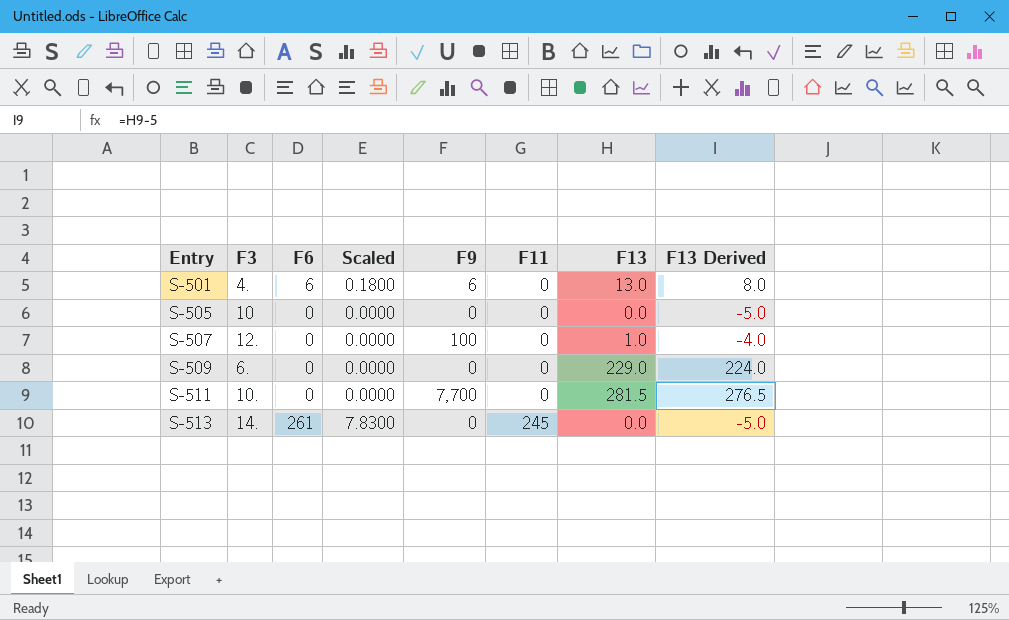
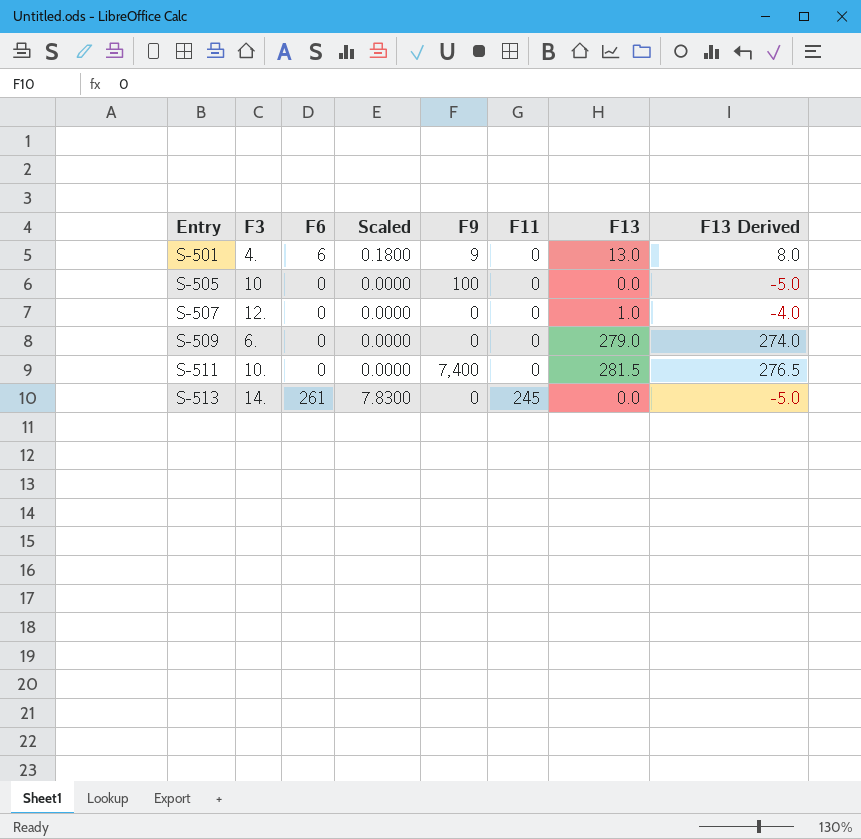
S-501 | F9: 6 -> 9
S-505 | F9: 0 -> 100
S-507 | F9: 100 -> 0
S-509 | F13: 229.0 -> 279.0
S-509 | F13 Derived: 224.0 -> 274.0
S-511 | F9: 7,700 -> 7,400

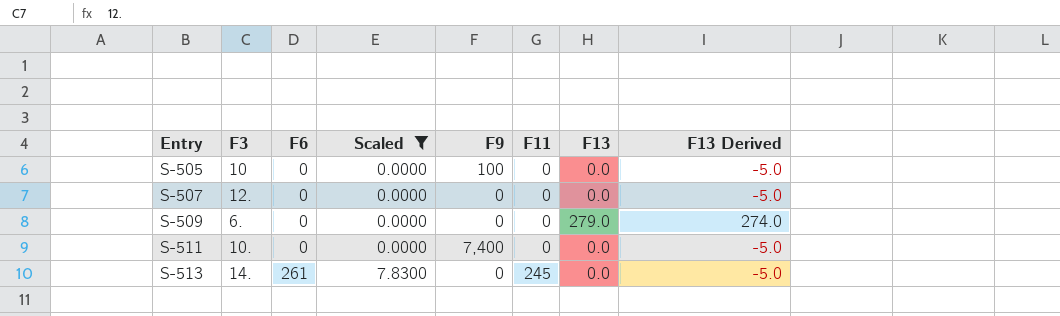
filter: none -> Scaled != 0.1800
S-507 | F13: 1.0 -> 0.0
S-507 | F13 Derived: -4.0 -> -5.0
S-511 | F13: 281.5 -> 0.0
S-511 | F13 Derived: 276.5 -> -5.0

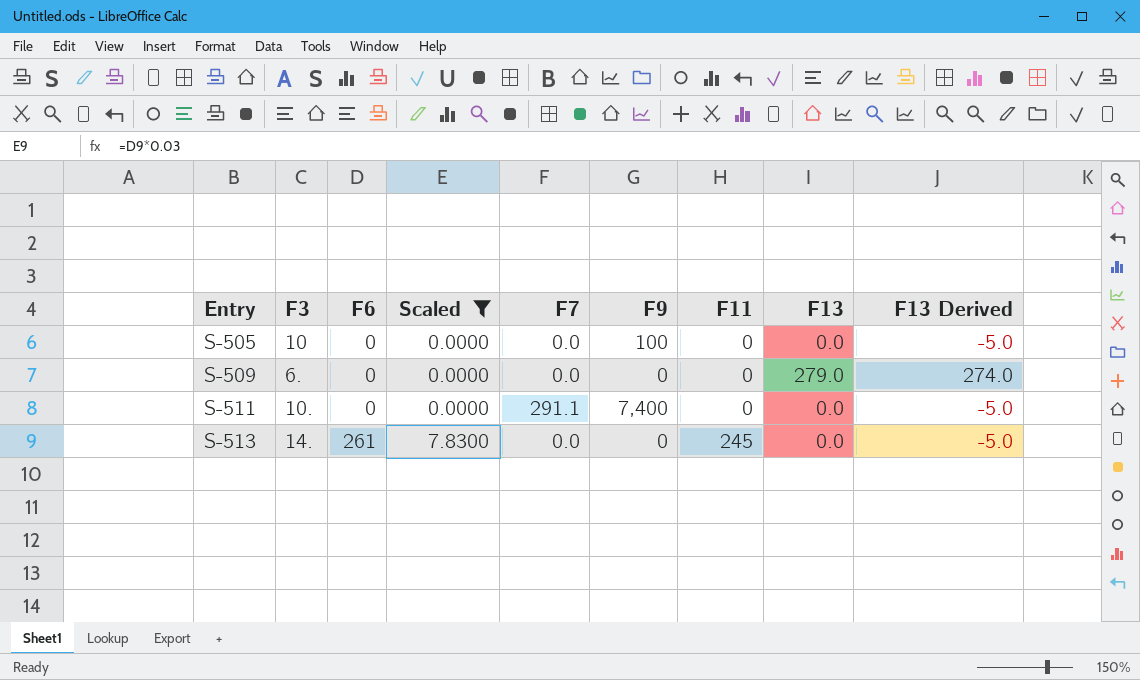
column F7 | position: none -> 5
row S-507: 12. | 0 | 0.0000 | 0 | 0 | 0.0 | -5.0 -> none

